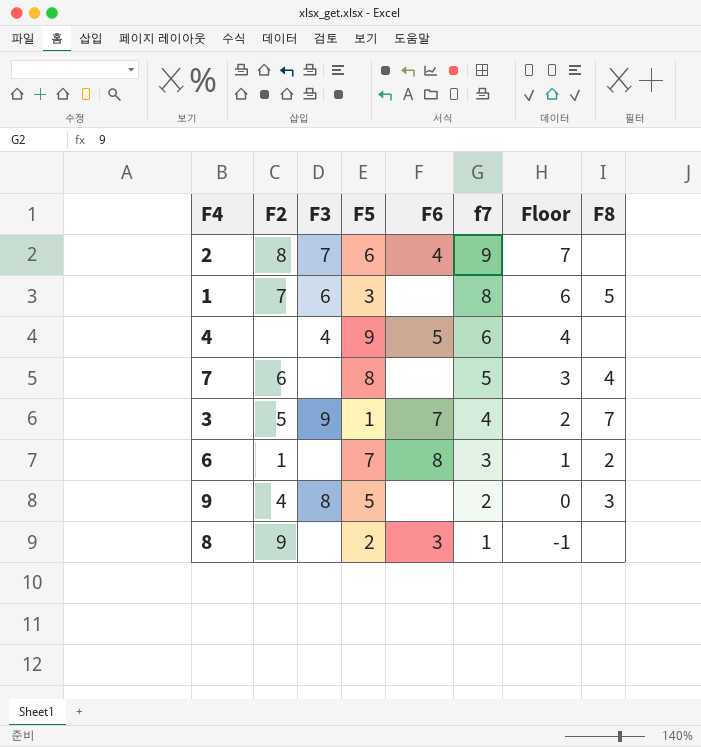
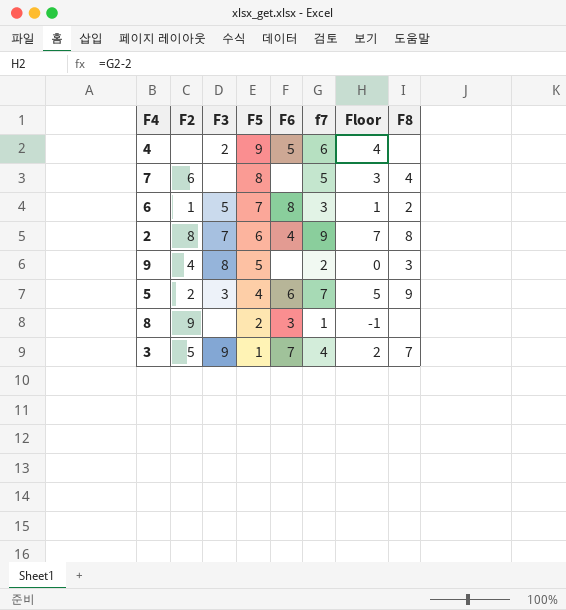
row order: f7 descending -> F5 descending
row 1: 7 | 6 | 3 | none | 8 | 6 | 5 -> none
4 | F3: 4 -> 2
6 | F3: none -> 5
2 | F8: none -> 8
row 5: none -> 2 | 3 | 4 | 6 | 7 | 5 | 9

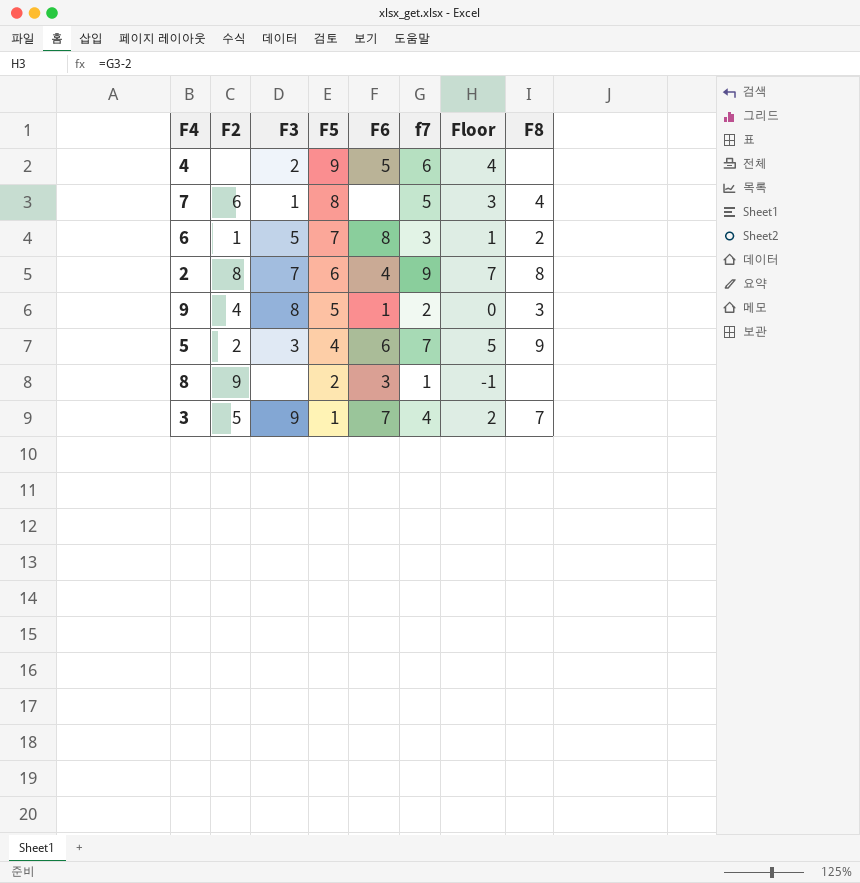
7 | F3: none -> 1
9 | F6: none -> 1

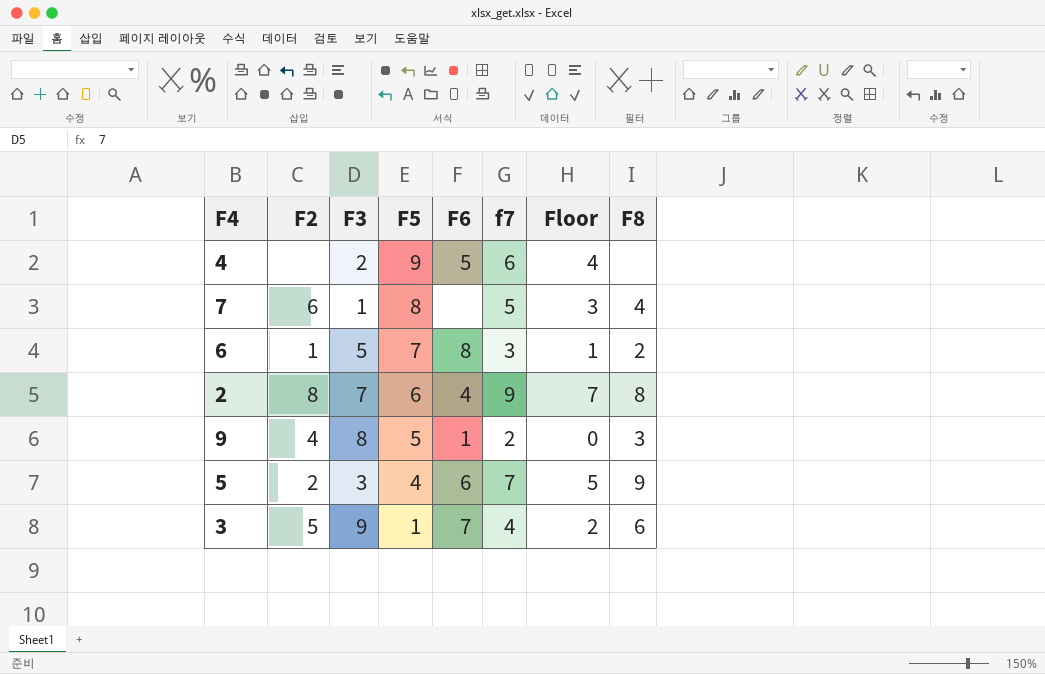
row 8: 9 | none | 2 | 3 | 1 | -1 | none -> none
3 | F8: 7 -> 6

